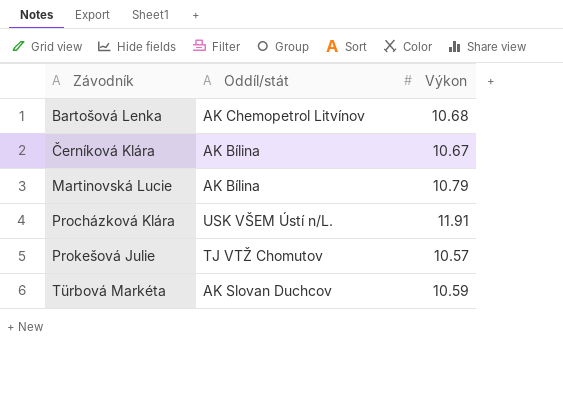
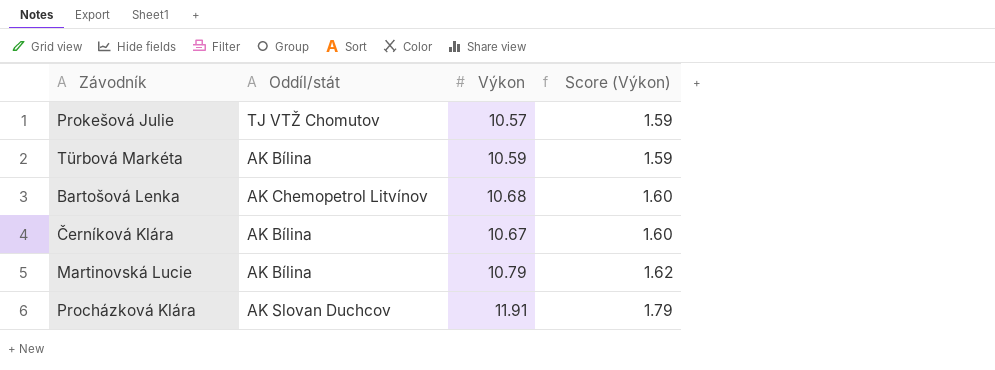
row order: Závodník ascending -> Score (Výkon) ascending
column Score (Výkon) | formula: none -> [Výkon] * 0.15
Türbová Markéta | Oddíl/stát: AK Slovan Duchcov -> AK Bílina
Procházková Klára | Oddíl/stát: USK VŠEM Ústí n/L. -> AK Slovan Duchcov

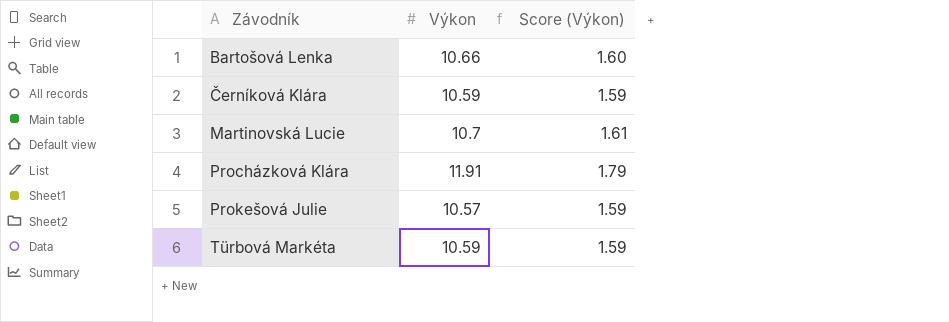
row order: Score (Výkon) ascending -> Závodník ascending
column Oddíl/stát | position: 2 -> none
Bartošová Lenka | Výkon: 10.68 -> 10.66
Černíková Klára | Výkon: 10.67 -> 10.59
Černíková Klára | Score (Výkon): 1.60 -> 1.59
Martinovská Lucie | Výkon: 10.79 -> 10.7
Martinovská Lucie | Score (Výkon): 1.62 -> 1.61

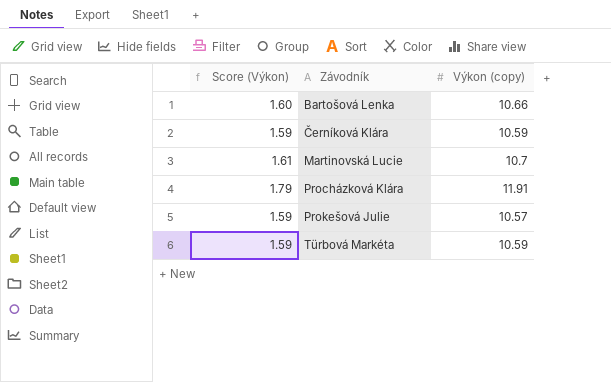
column Score (Výkon) | position: 3 -> 1
column name: Výkon -> Výkon (copy)

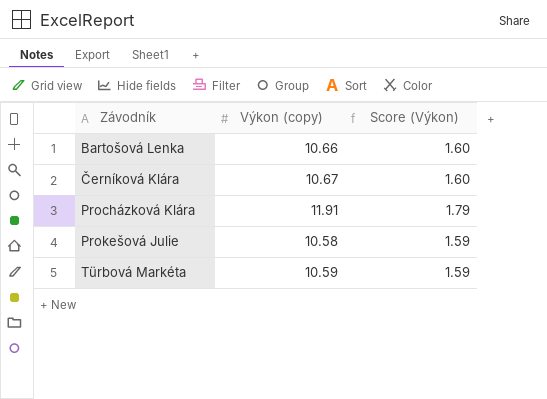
column Score (Výkon) | position: 1 -> 3
row Martinovská Lucie: 1.61 | 10.7 -> none
Černíková Klára | Výkon (copy): 10.59 -> 10.67
Černíková Klára | Score (Výkon): 1.59 -> 1.60
Prokešová Julie | Výkon (copy): 10.57 -> 10.58

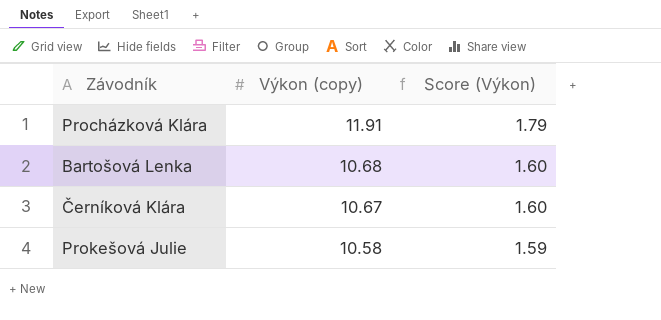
row order: Závodník ascending -> Výkon (copy) descending
row Türbová Markéta: 10.59 | 1.59 -> none
Bartošová Lenka | Výkon (copy): 10.66 -> 10.68

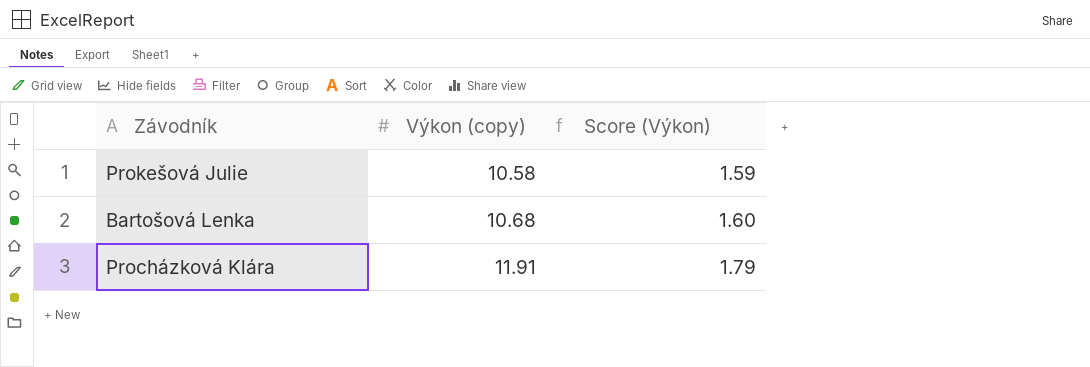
row order: Výkon (copy) descending -> Výkon (copy) ascending
row Černíková Klára: 10.67 | 1.60 -> none

